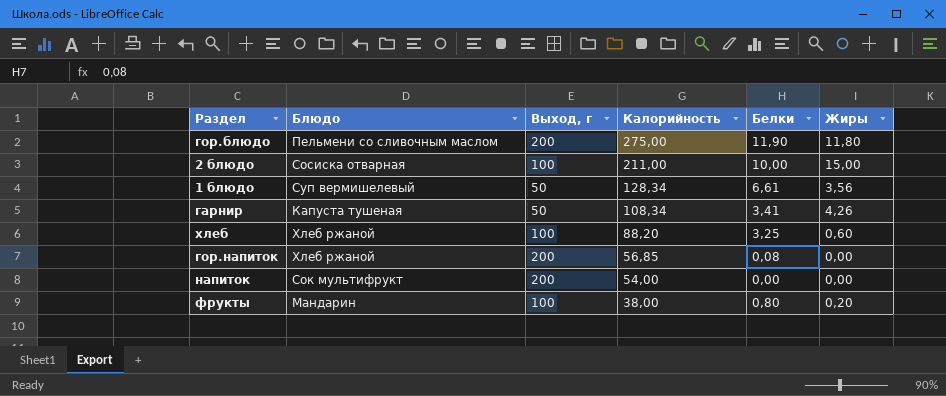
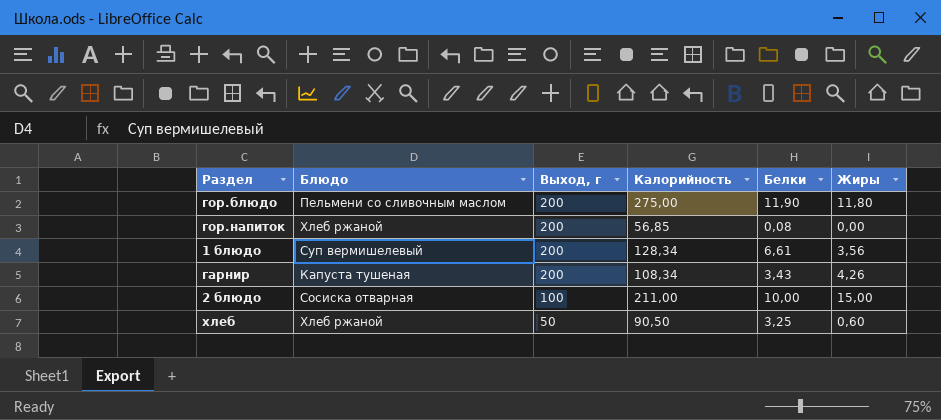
row order: Калорийность descending -> Выход, г descending
row напиток: Сок мультифрукт | 200 | 54,00 | 0,00 | 0,00 -> none
row фрукты: Мандарин | 100 | 38,00 | 0,80 | 0,20 -> none
1 блюдо | Выход, г: 50 -> 200
гарнир | Выход, г: 50 -> 200
гарнир | Белки: 3,41 -> 3,43
хлеб | Выход, г: 100 -> 50
хлеб | Калорийность: 88,20 -> 90,50

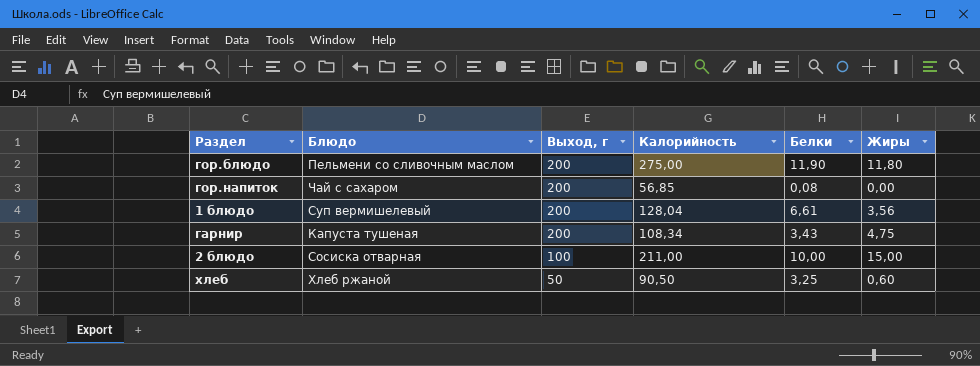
гор.напиток | Блюдо: Хлеб ржаной -> Чай с сахаром
1 блюдо | Калорийность: 128,34 -> 128,04
гарнир | Жиры: 4,26 -> 4,75

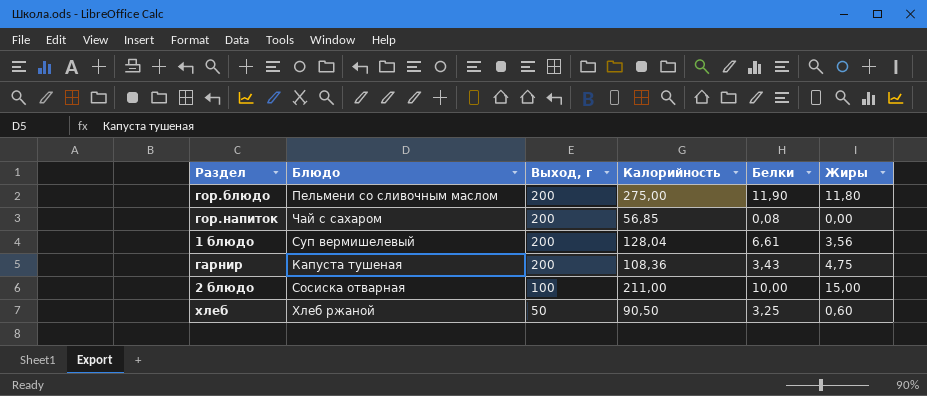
гарнир | Калорийность: 108,34 -> 108,36

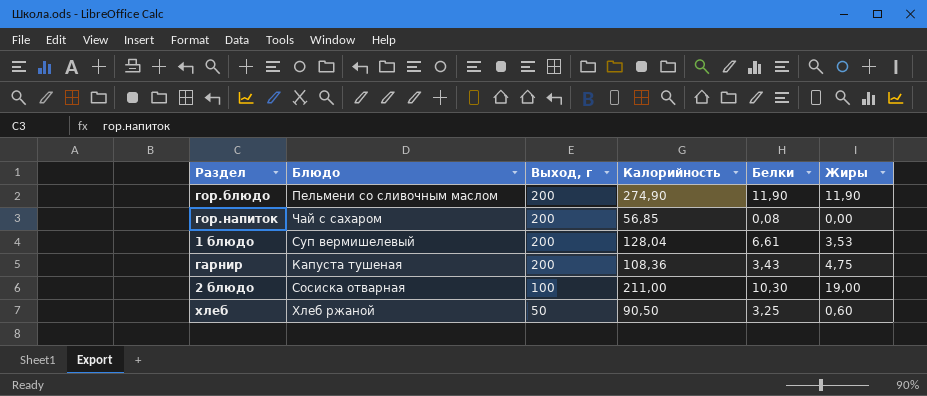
гор.блюдо | Калорийность: 275,00 -> 274,90
гор.блюдо | Жиры: 11,80 -> 11,90
1 блюдо | Жиры: 3,56 -> 3,53
2 блюдо | Белки: 10,00 -> 10,30
2 блюдо | Жиры: 15,00 -> 19,00

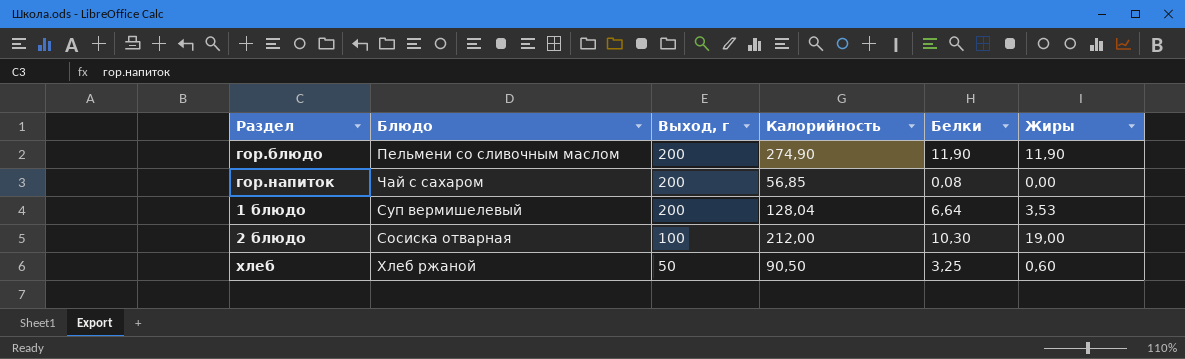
row гарнир: Капуста тушеная | 200 | 108,36 | 3,43 | 4,75 -> none
1 блюдо | Белки: 6,61 -> 6,64
2 блюдо | Калорийность: 211,00 -> 212,00

